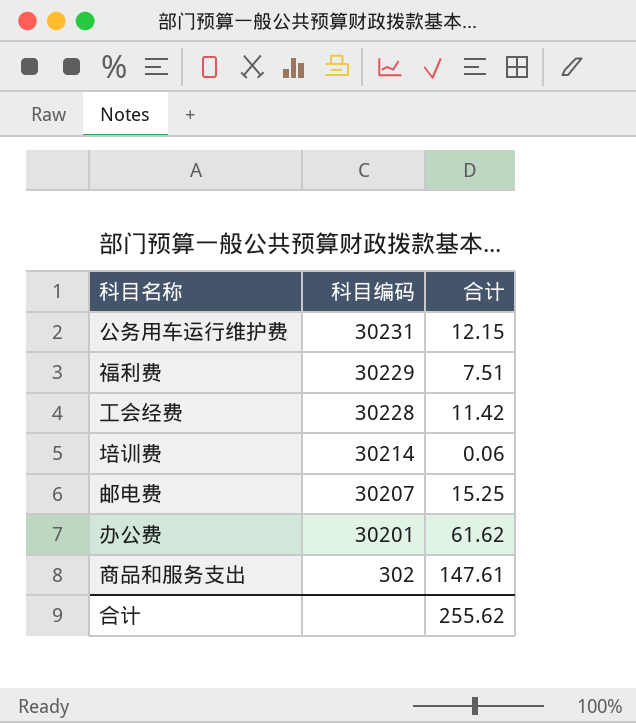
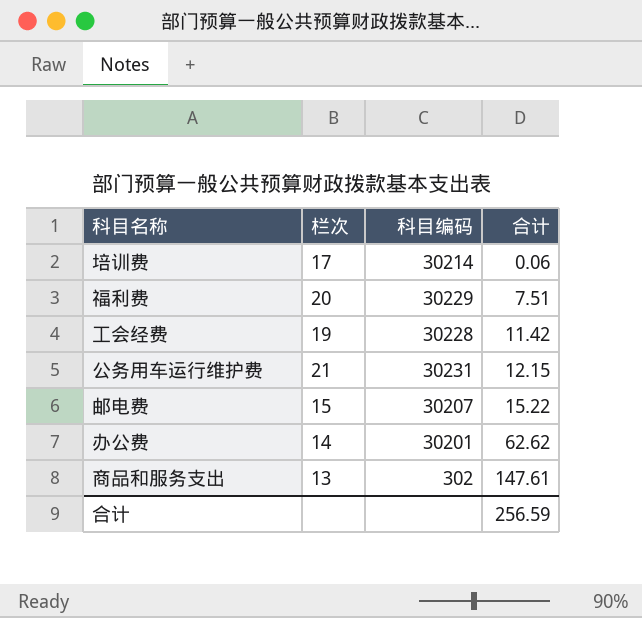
row order: 科目编码 descending -> 合计 ascending
column 栏次 | position: none -> 2
邮电费 | 合计: 15.25 -> 15.22
办公费 | 合计: 61.62 -> 62.62
合计 | 合计: 255.62 -> 256.59

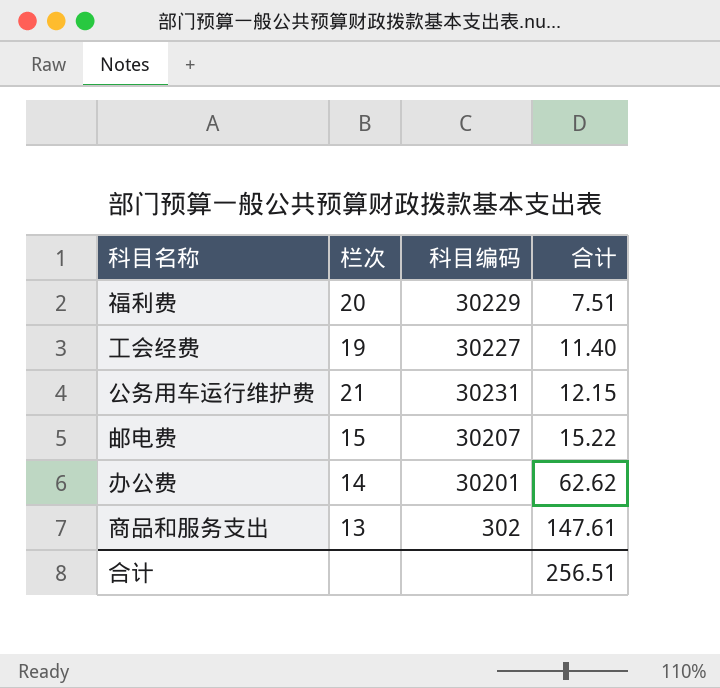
row 培训费: 17 | 30214 | 0.06 -> none
工会经费 | 科目编码: 30228 -> 30227
工会经费 | 合计: 11.42 -> 11.40
合计 | 合计: 256.59 -> 256.51

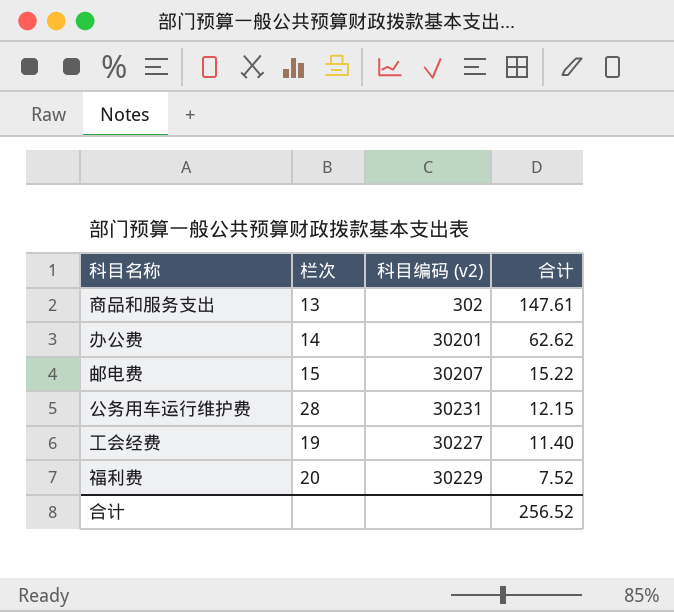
row order: 合计 ascending -> 合计 descending
column name: 科目编码 -> 科目编码 (v2)
公务用车运行维护费 | 栏次: 21 -> 28
福利费 | 合计: 7.51 -> 7.52
合计 | 合计: 256.51 -> 256.52

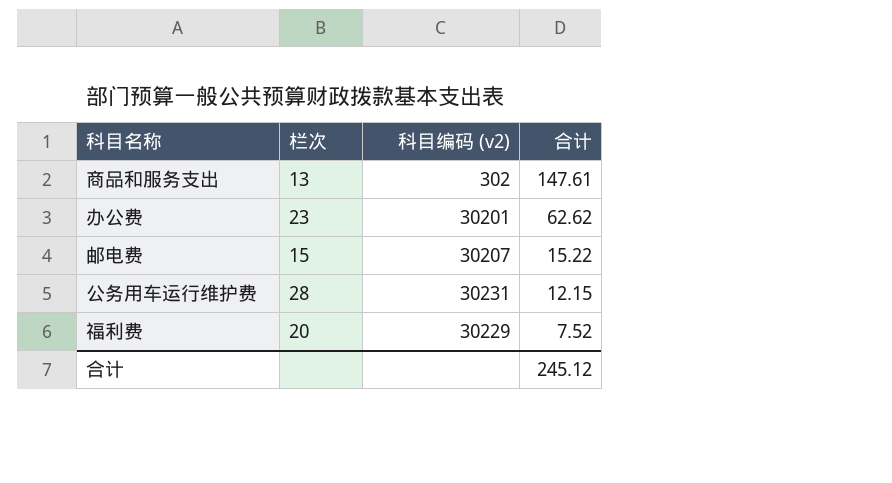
row 工会经费: 19 | 30227 | 11.40 -> none
办公费 | 栏次: 14 -> 23
合计 | 合计: 256.52 -> 245.12

